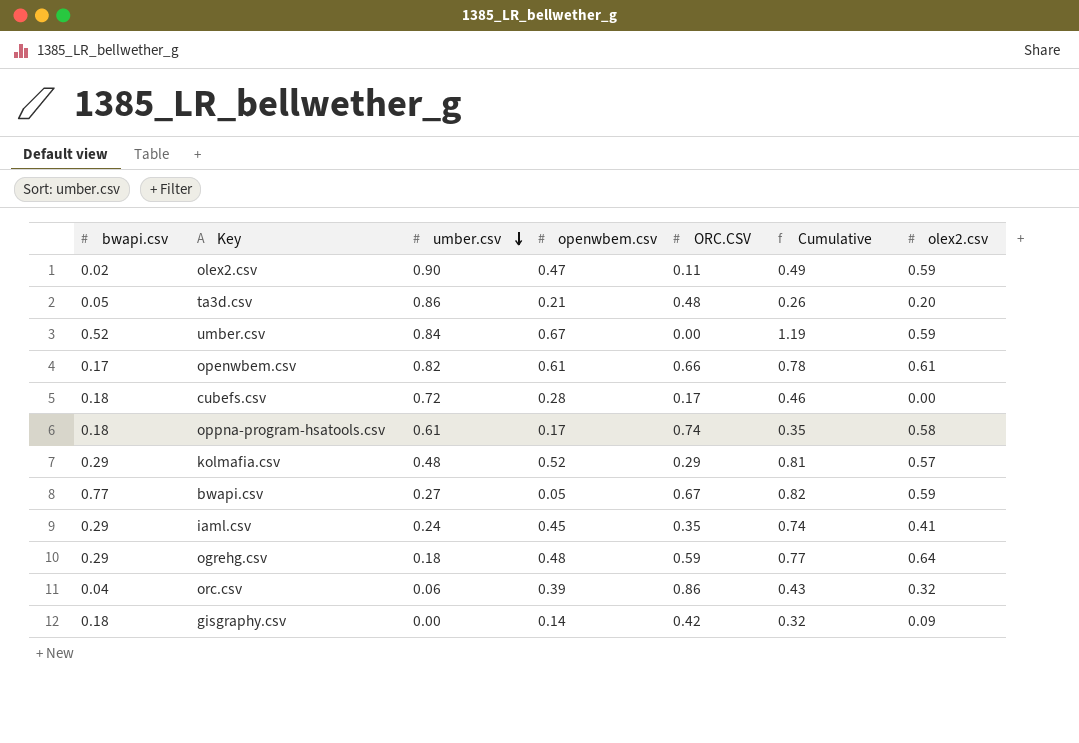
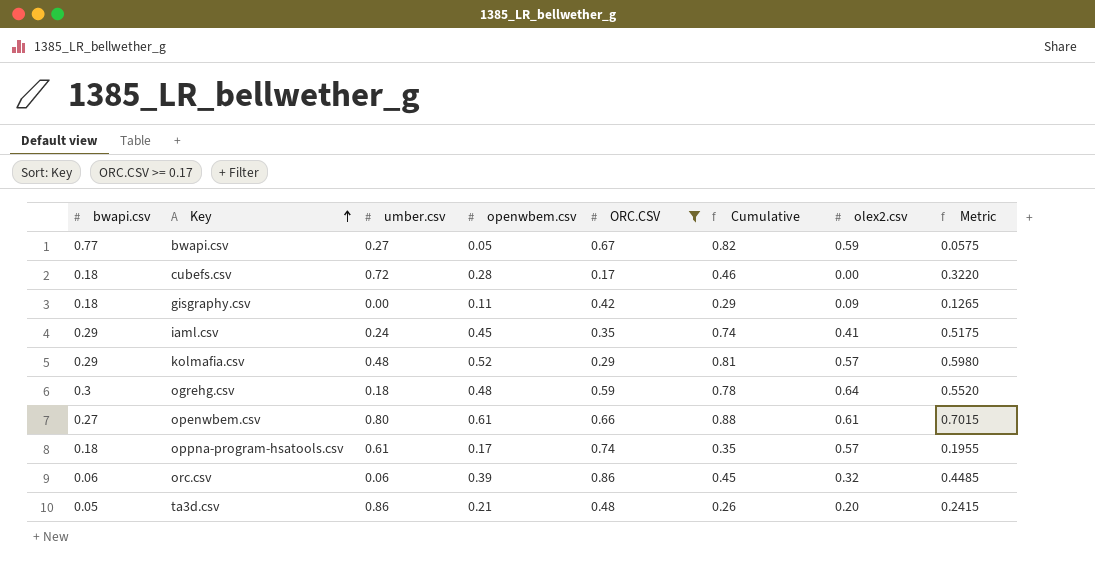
filter: none -> ORC.CSV >= 0.17
row order: umber.csv descending -> Key ascending
column Metric | formula: none -> [openwbem.csv] * 1.15
gisgraphy.csv | openwbem.csv: 0.14 -> 0.11
gisgraphy.csv | Cumulative: 0.32 -> 0.29
ogrehg.csv | bwapi.csv: 0.29 -> 0.3
ogrehg.csv | Cumulative: 0.77 -> 0.78
openwbem.csv | bwapi.csv: 0.17 -> 0.27
openwbem.csv | umber.csv: 0.82 -> 0.80
openwbem.csv | Cumulative: 0.78 -> 0.88
oppna-program-hsatools.csv | olex2.csv: 0.58 -> 0.57
orc.csv | bwapi.csv: 0.04 -> 0.06
orc.csv | Cumulative: 0.43 -> 0.45

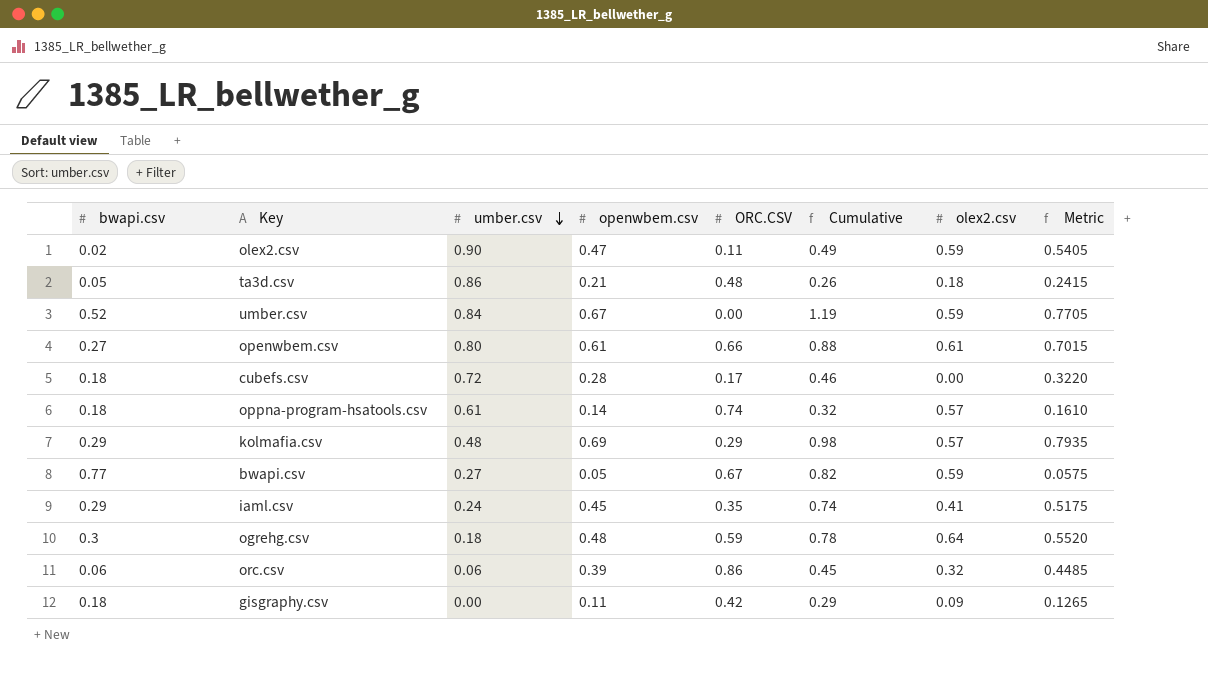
filter: ORC.CSV >= 0.17 -> none
row order: Key ascending -> umber.csv descending
ta3d.csv | olex2.csv: 0.20 -> 0.18
oppna-program-hsatools.csv | openwbem.csv: 0.17 -> 0.14
oppna-program-hsatools.csv | Cumulative: 0.35 -> 0.32
oppna-program-hsatools.csv | Metric: 0.1955 -> 0.1610
kolmafia.csv | openwbem.csv: 0.52 -> 0.69
kolmafia.csv | Cumulative: 0.81 -> 0.98
kolmafia.csv | Metric: 0.5980 -> 0.7935

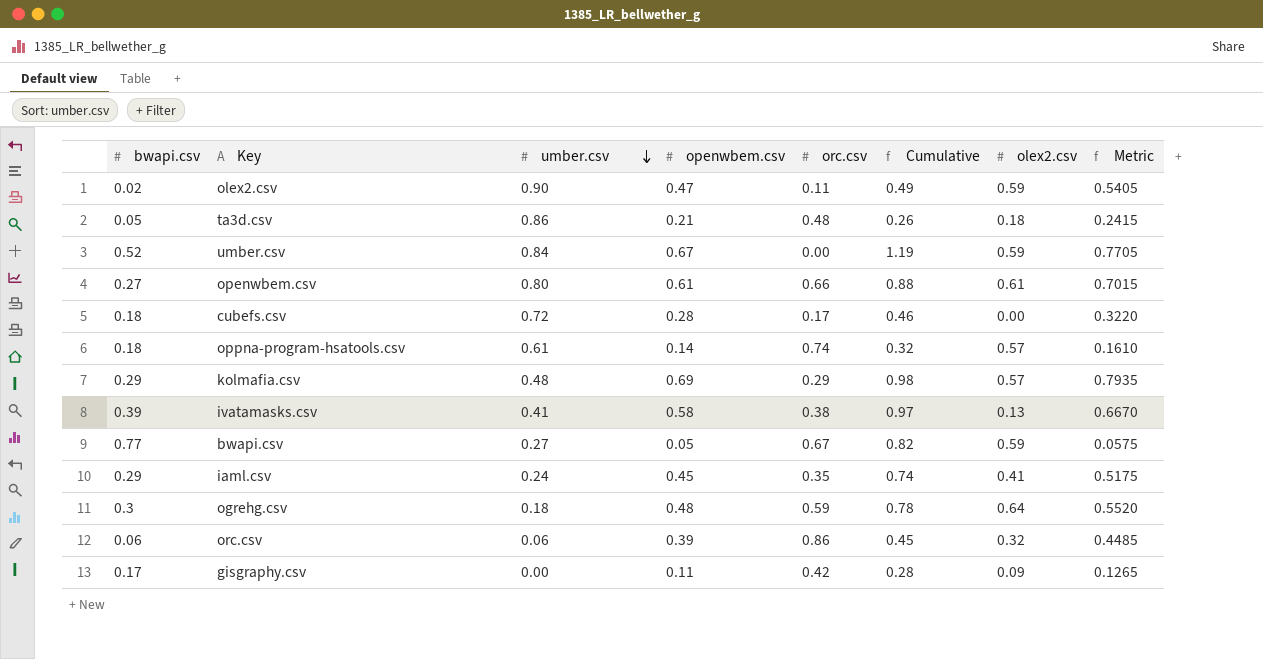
column name: ORC.CSV -> orc.csv
row ivatamasks.csv: none -> 0.39 | 0.41 | 0.58 | 0.38 | 0.97 | 0.13 | 0.6670
gisgraphy.csv | bwapi.csv: 0.18 -> 0.17
gisgraphy.csv | Cumulative: 0.29 -> 0.28

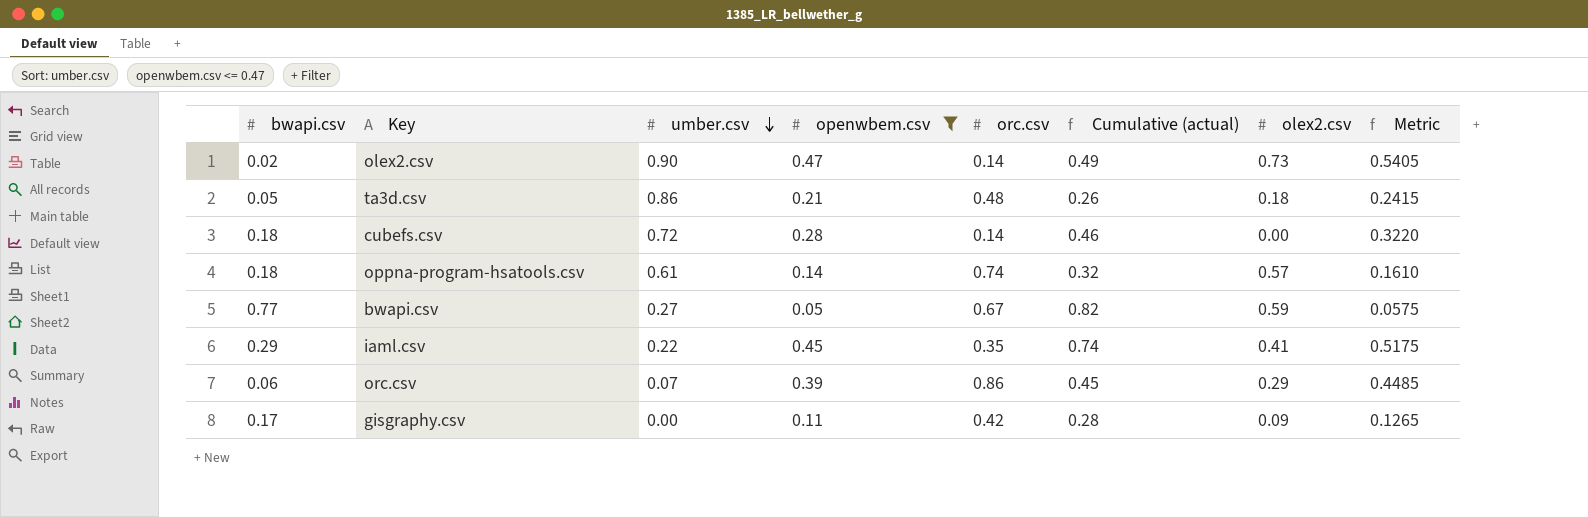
filter: none -> openwbem.csv <= 0.47
column name: Cumulative -> Cumulative (actual)
olex2.csv | orc.csv: 0.11 -> 0.14
olex2.csv | olex2.csv: 0.59 -> 0.73
cubefs.csv | orc.csv: 0.17 -> 0.14
iaml.csv | umber.csv: 0.24 -> 0.22
orc.csv | umber.csv: 0.06 -> 0.07
orc.csv | olex2.csv: 0.32 -> 0.29

